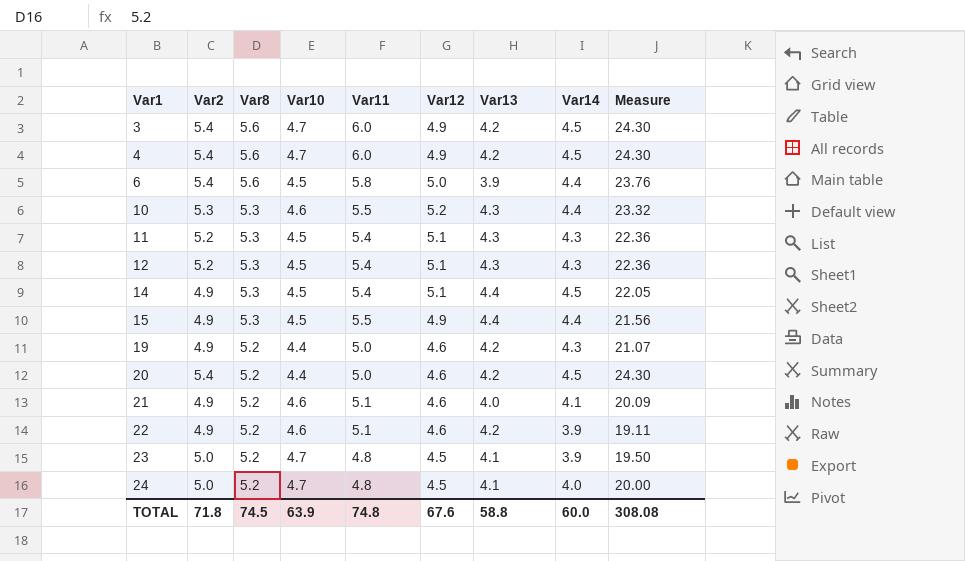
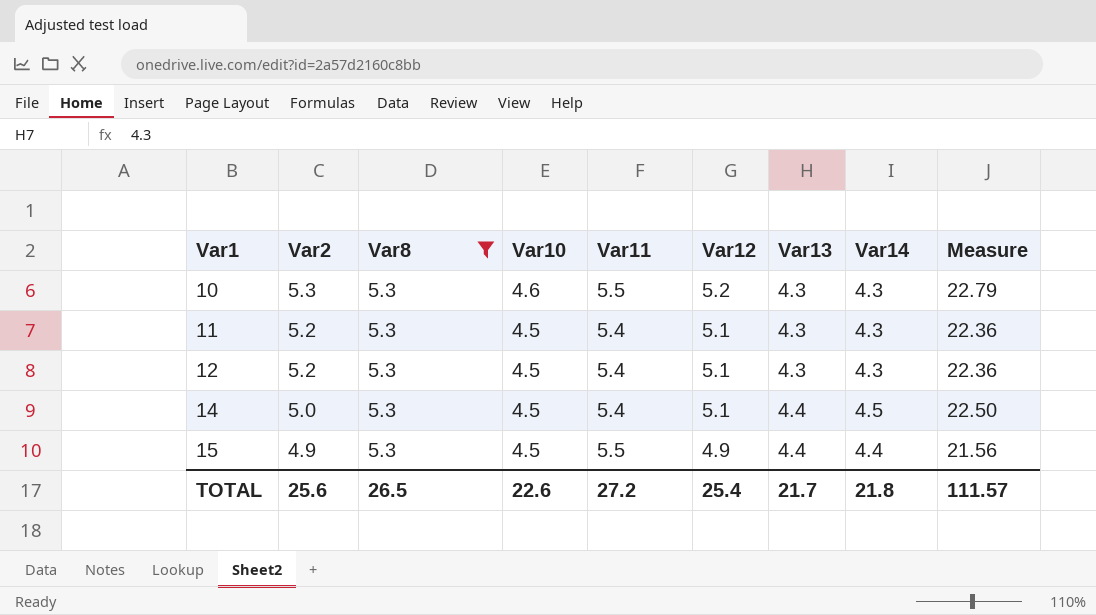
filter: none -> Var8 = 5.3
10 | Var14: 4.4 -> 4.3
10 | Measure: 23.32 -> 22.79
14 | Var2: 4.9 -> 5.0
14 | Measure: 22.05 -> 22.50
TOTAL | Var2: 71.8 -> 25.6
TOTAL | Var8: 74.5 -> 26.5
TOTAL | Var10: 63.9 -> 22.6
TOTAL | Var11: 74.8 -> 27.2
TOTAL | Var12: 67.6 -> 25.4
TOTAL | Var13: 58.8 -> 21.7
TOTAL | Var14: 60.0 -> 21.8
TOTAL | Measure: 308.08 -> 111.57

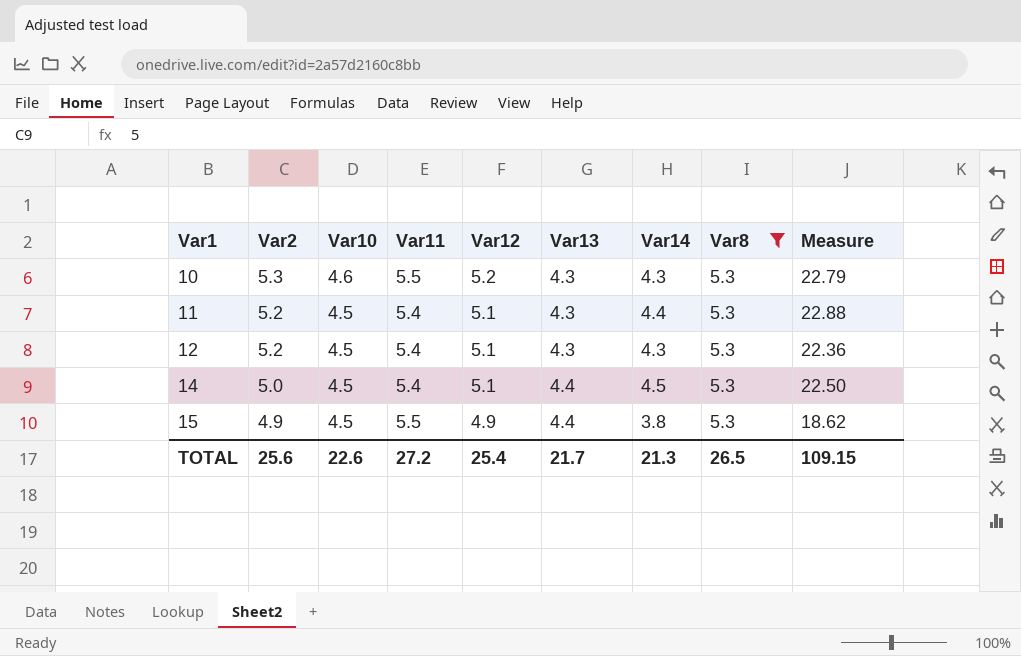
column Var8 | position: 3 -> 8
11 | Var14: 4.3 -> 4.4
11 | Measure: 22.36 -> 22.88
15 | Var14: 4.4 -> 3.8
15 | Measure: 21.56 -> 18.62
TOTAL | Var14: 21.8 -> 21.3
TOTAL | Measure: 111.57 -> 109.15

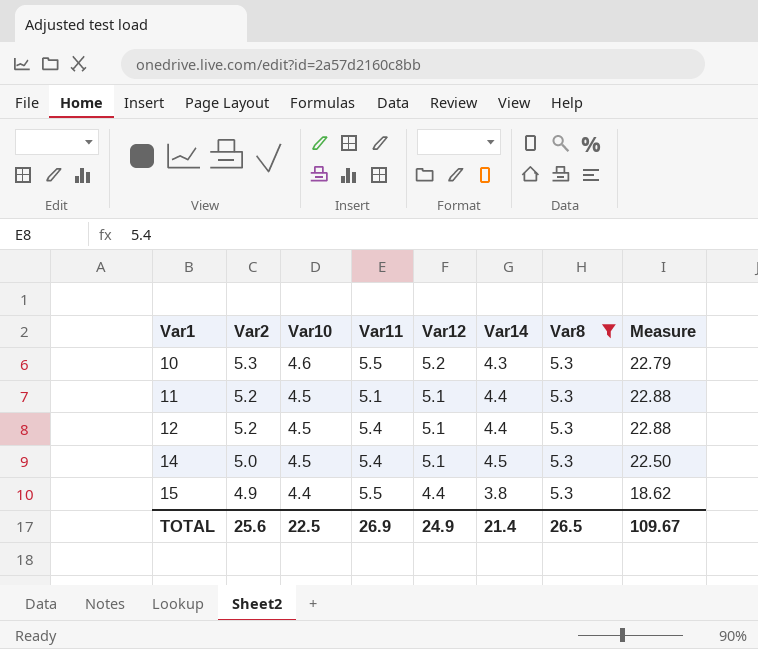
column Var13 | position: 6 -> none
11 | Var11: 5.4 -> 5.1
12 | Var14: 4.3 -> 4.4
12 | Measure: 22.36 -> 22.88
15 | Var10: 4.5 -> 4.4
15 | Var12: 4.9 -> 4.4
TOTAL | Var10: 22.6 -> 22.5
TOTAL | Var11: 27.2 -> 26.9
TOTAL | Var12: 25.4 -> 24.9
TOTAL | Var14: 21.3 -> 21.4
TOTAL | Measure: 109.15 -> 109.67

